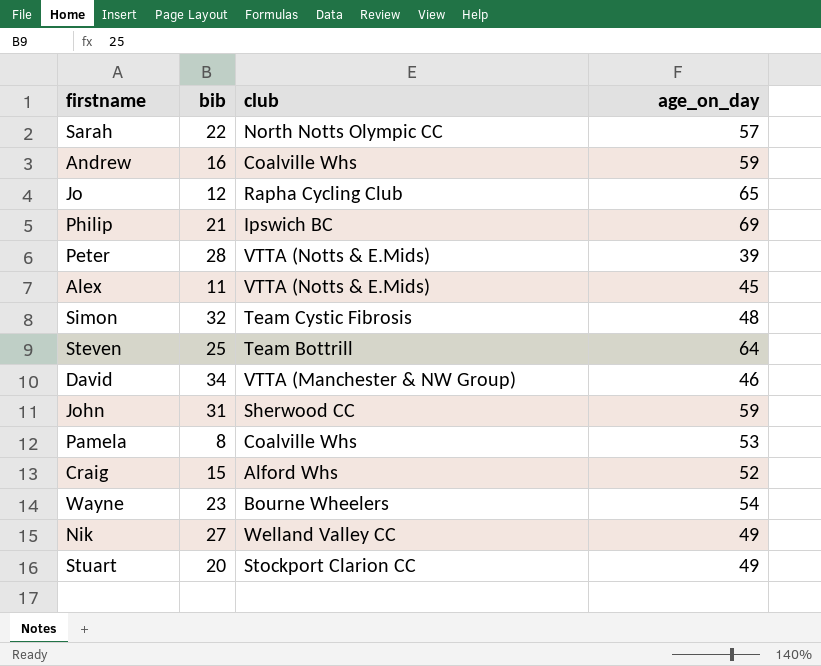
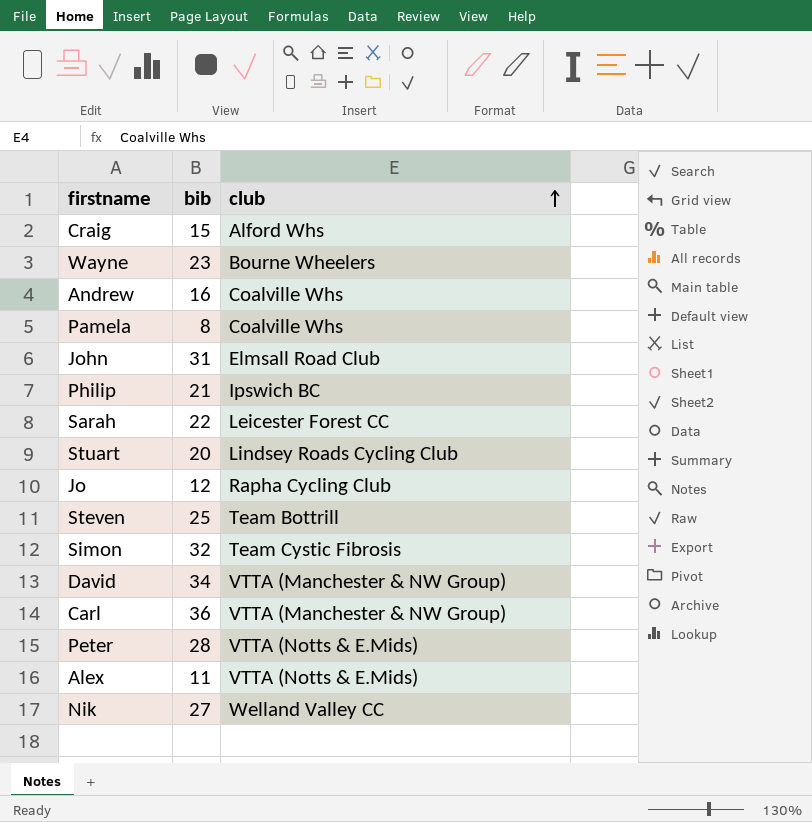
row order: none -> club ascending
column age_on_day | position: 4 -> none
John | club: Sherwood CC -> Elmsall Road Club
Sarah | club: North Notts Olympic CC -> Leicester Forest CC
Stuart | club: Stockport Clarion CC -> Lindsey Roads Cycling Club
row Carl: none -> 36 | VTTA (Manchester & NW Group)

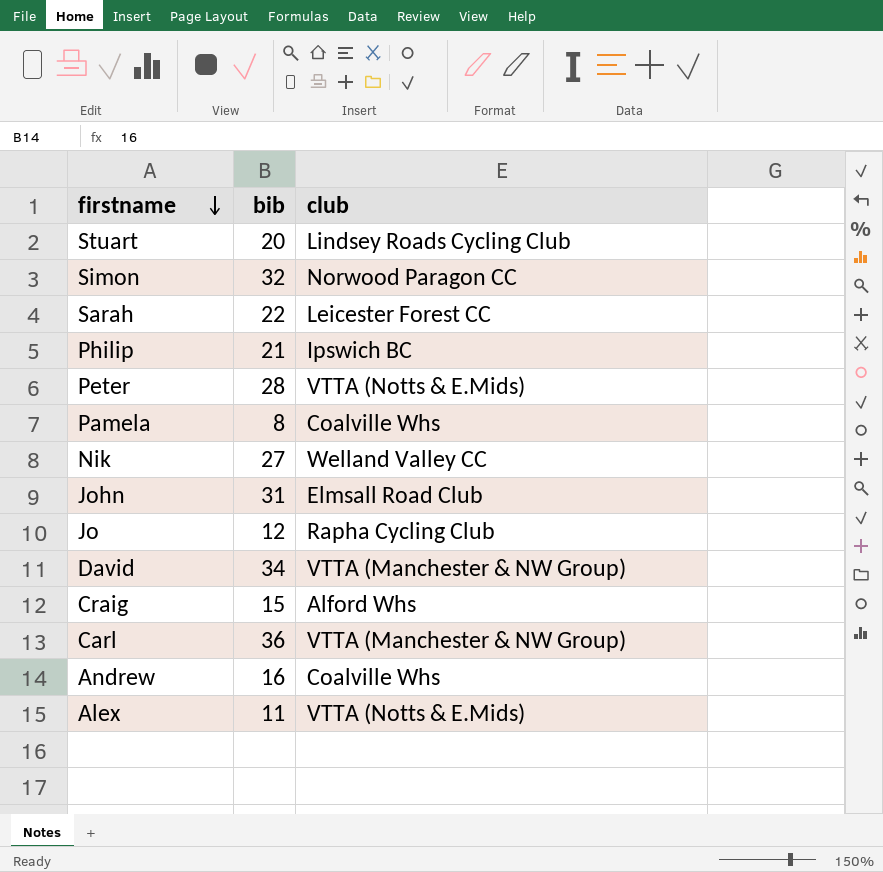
row order: club ascending -> firstname descending
row Wayne: 23 | Bourne Wheelers -> none
row Steven: 25 | Team Bottrill -> none
Simon | club: Team Cystic Fibrosis -> Norwood Paragon CC

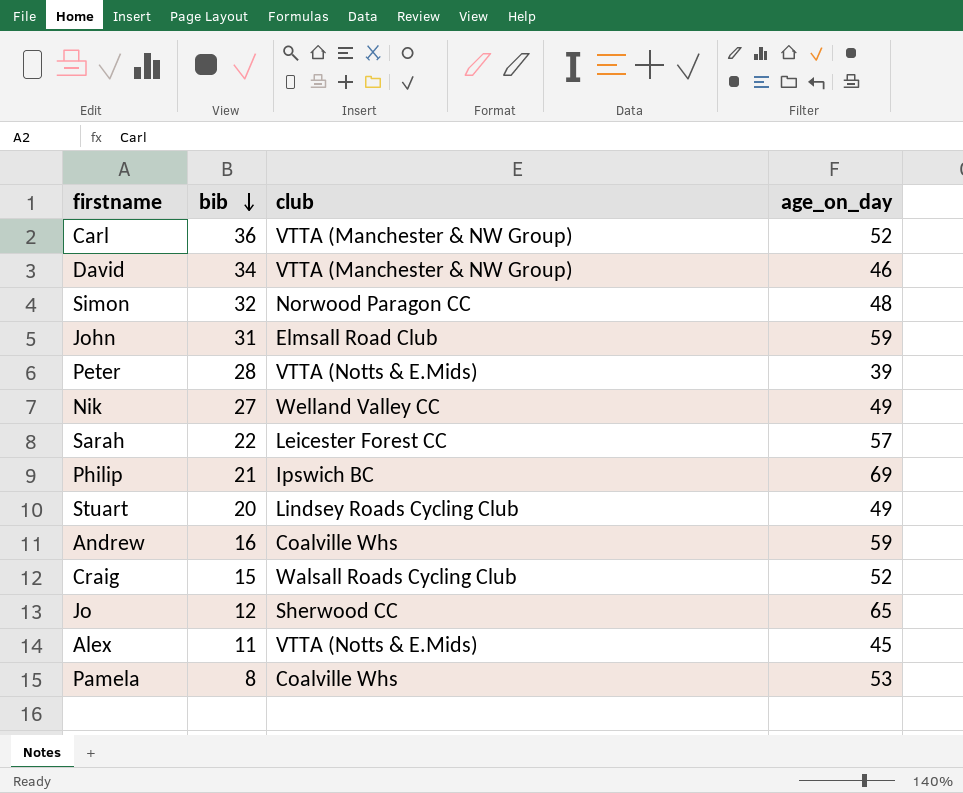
row order: firstname descending -> bib descending
column age_on_day | position: none -> 4
Craig | club: Alford Whs -> Walsall Roads Cycling Club
Jo | club: Rapha Cycling Club -> Sherwood CC

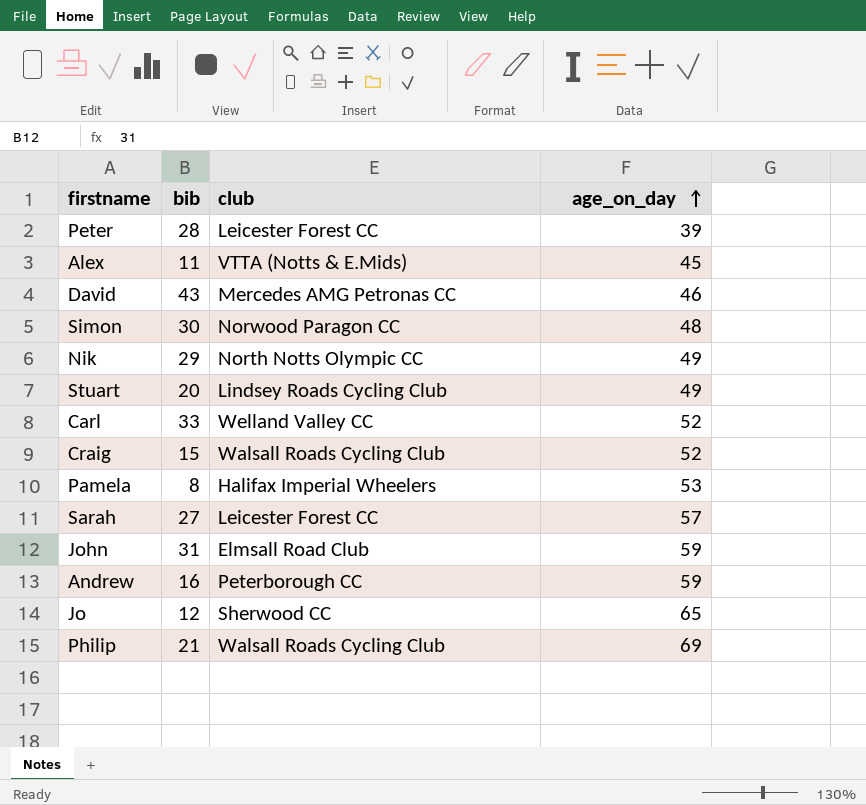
row order: bib descending -> age_on_day ascending
Peter | club: VTTA (Notts & E.Mids) -> Leicester Forest CC
David | bib: 34 -> 43
David | club: VTTA (Manchester & NW Group) -> Mercedes AMG Petronas CC
Simon | bib: 32 -> 30
Nik | bib: 27 -> 29
Nik | club: Welland Valley CC -> North Notts Olympic CC
Carl | bib: 36 -> 33
Carl | club: VTTA (Manchester & NW Group) -> Welland Valley CC
Pamela | club: Coalville Whs -> Halifax Imperial Wheelers
Sarah | bib: 22 -> 27
Andrew | club: Coalville Whs -> Peterborough CC
Philip | club: Ipswich BC -> Walsall Roads Cycling Club

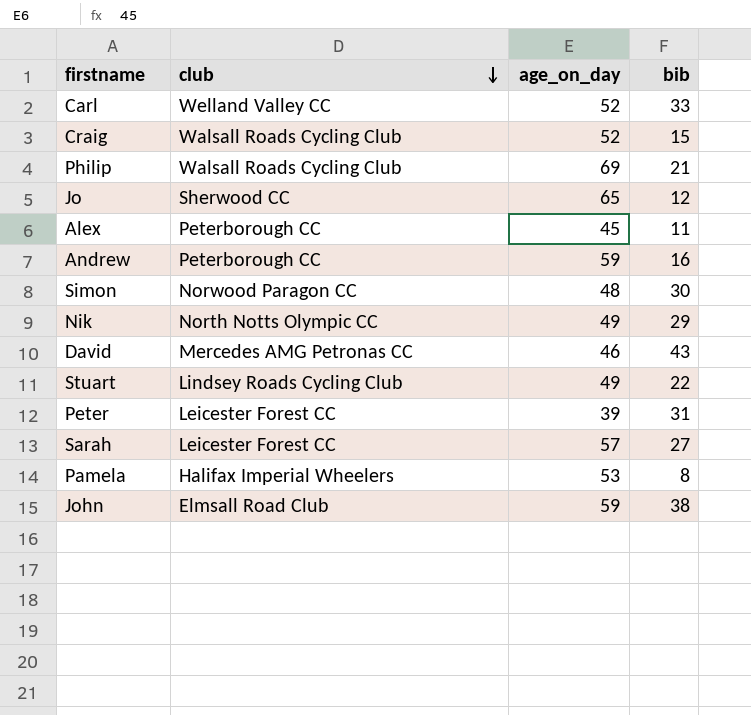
row order: age_on_day ascending -> club descending
column bib | position: 2 -> 4
Alex | club: VTTA (Notts & E.Mids) -> Peterborough CC
Stuart | bib: 20 -> 22
Peter | bib: 28 -> 31
John | bib: 31 -> 38

